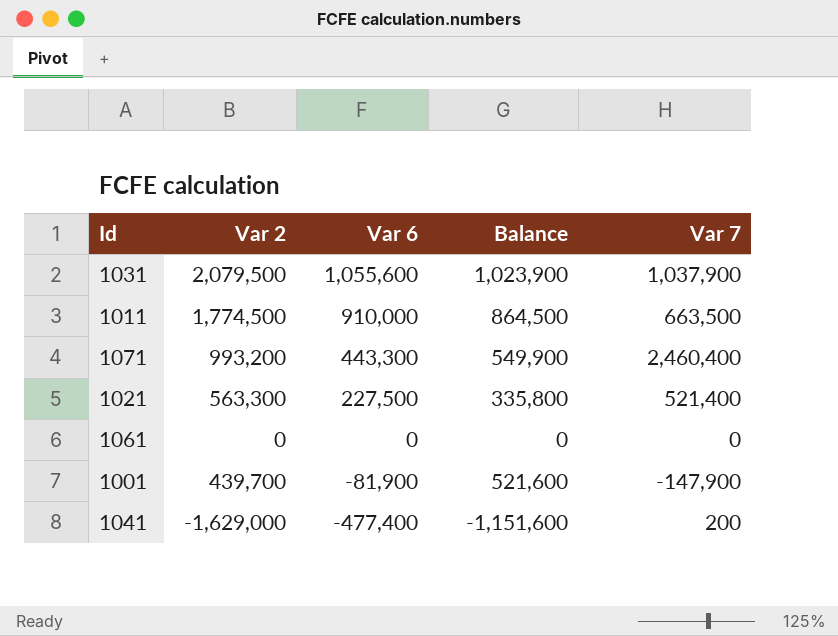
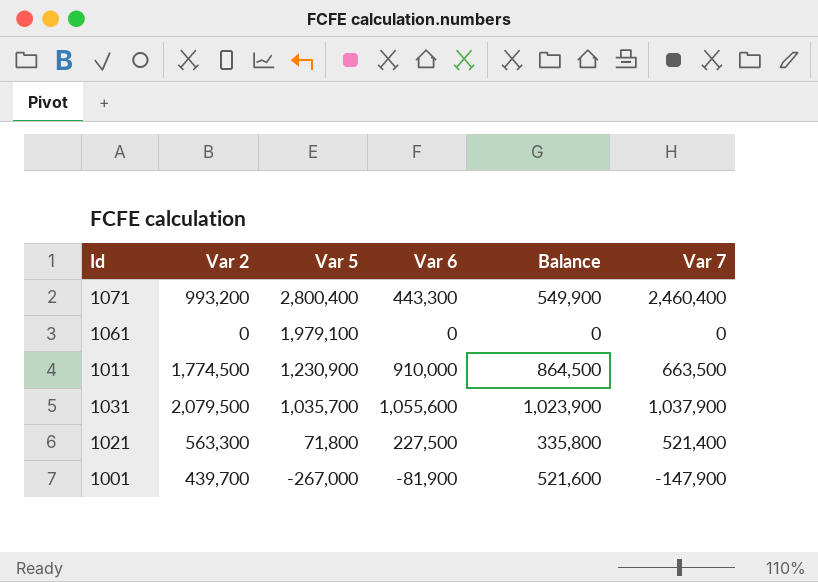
row order: Var 6 descending -> Var 5 descending
column Var 5 | position: none -> 3
row 1041: -1,629,000 | -477,400 | -1,151,600 | 200 -> none

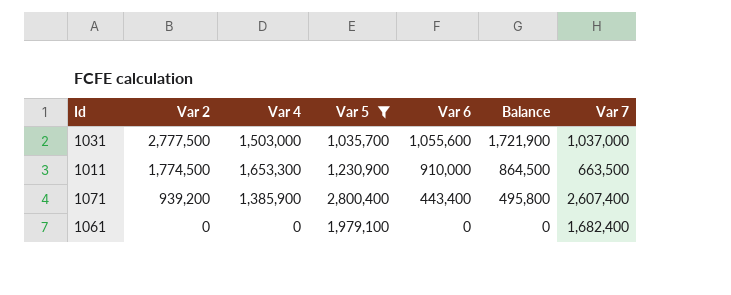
filter: none -> Var 5 >= 1,035,700
row order: Var 5 descending -> Var 2 descending
column Var 4 | position: none -> 3
1031 | Var 2: 2,079,500 -> 2,777,500
1031 | Balance: 1,023,900 -> 1,721,900
1031 | Var 7: 1,037,900 -> 1,037,000
1071 | Var 2: 993,200 -> 939,200
1071 | Var 6: 443,300 -> 443,400
1071 | Balance: 549,900 -> 495,800
1071 | Var 7: 2,460,400 -> 2,607,400
1061 | Var 7: 0 -> 1,682,400

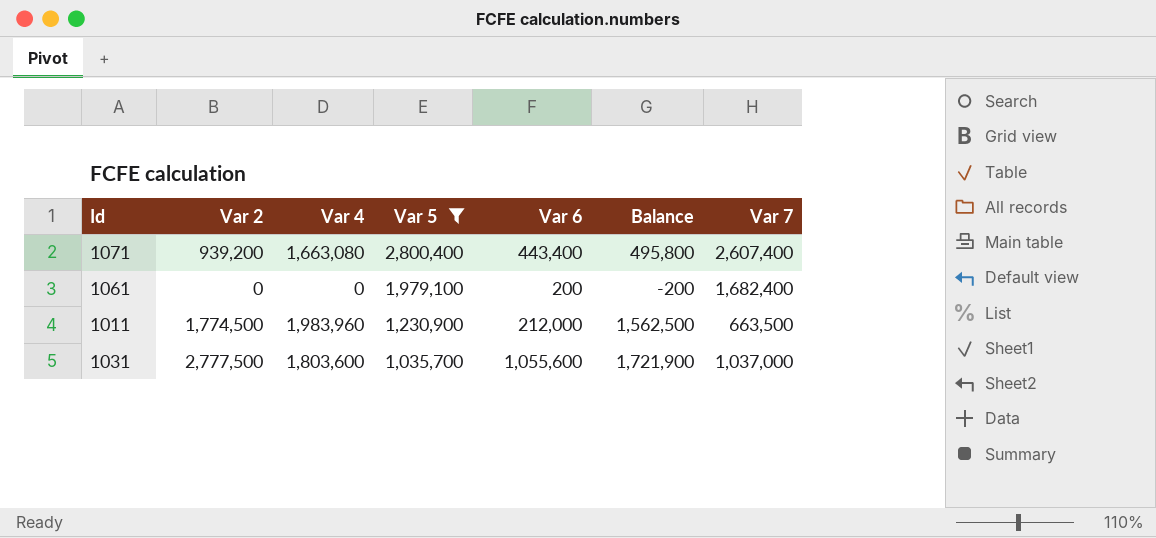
row order: Var 2 descending -> Var 5 descending
1071 | Var 4: 1,385,900 -> 1,663,080
1061 | Var 6: 0 -> 200
1061 | Balance: 0 -> -200
1011 | Var 4: 1,653,300 -> 1,983,960
1011 | Var 6: 910,000 -> 212,000
1011 | Balance: 864,500 -> 1,562,500
1031 | Var 4: 1,503,000 -> 1,803,600

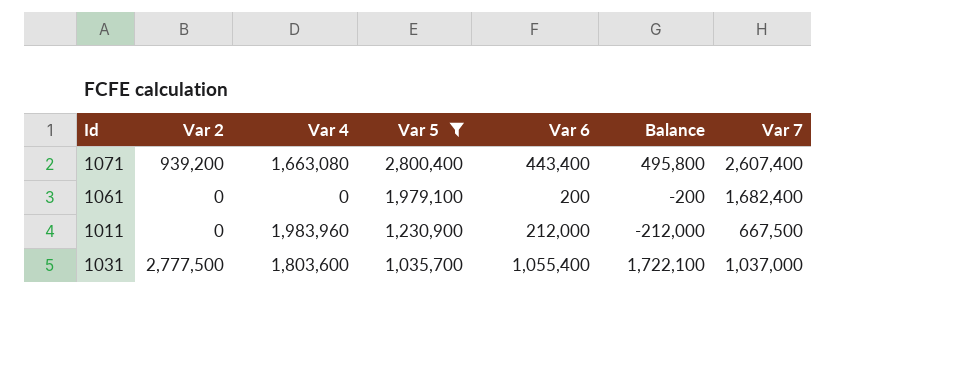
1011 | Var 2: 1,774,500 -> 0
1011 | Balance: 1,562,500 -> -212,000
1011 | Var 7: 663,500 -> 667,500
1031 | Var 6: 1,055,600 -> 1,055,400
1031 | Balance: 1,721,900 -> 1,722,100

